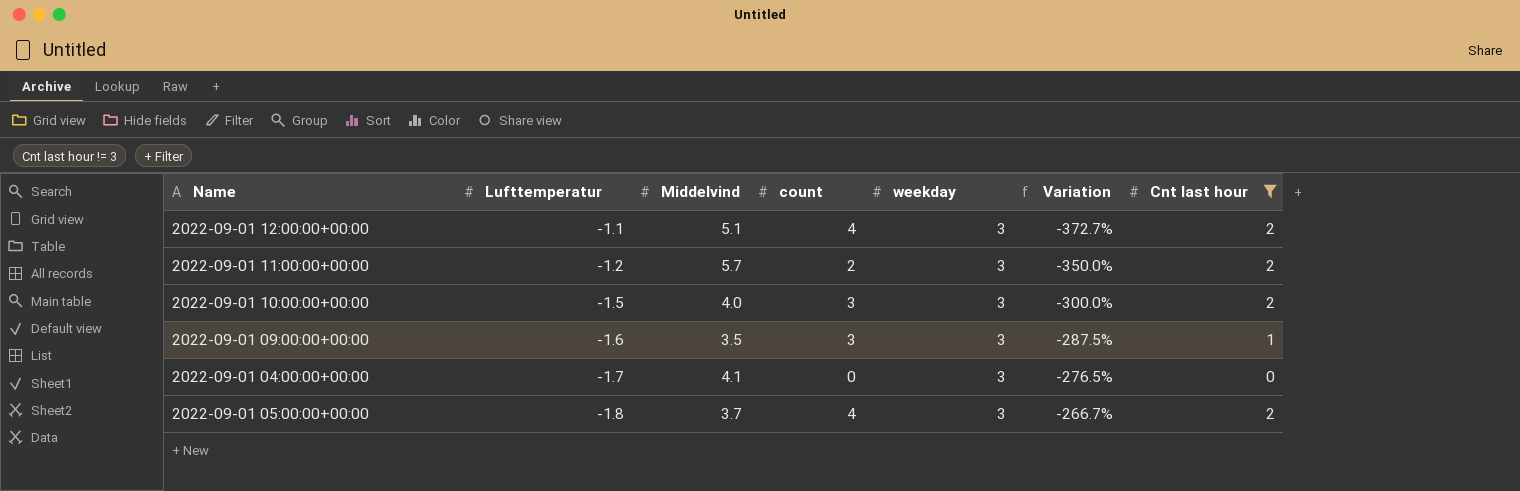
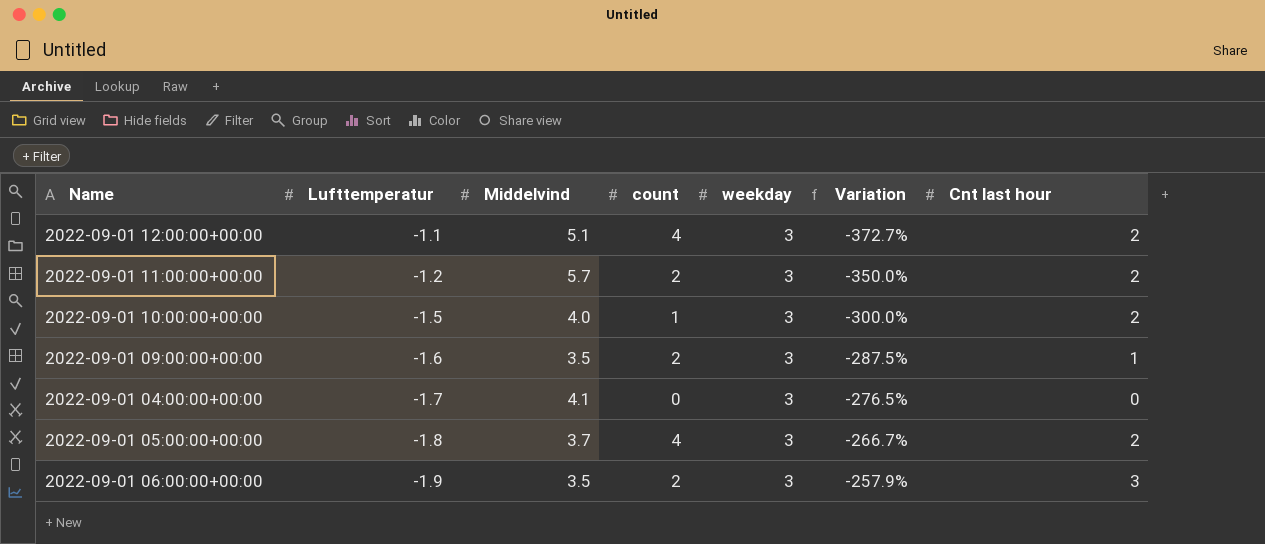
filter: Cnt last hour != 3 -> none
2022-09-01 10:00:00+00:00 | count: 3 -> 1
2022-09-01 09:00:00+00:00 | count: 3 -> 2

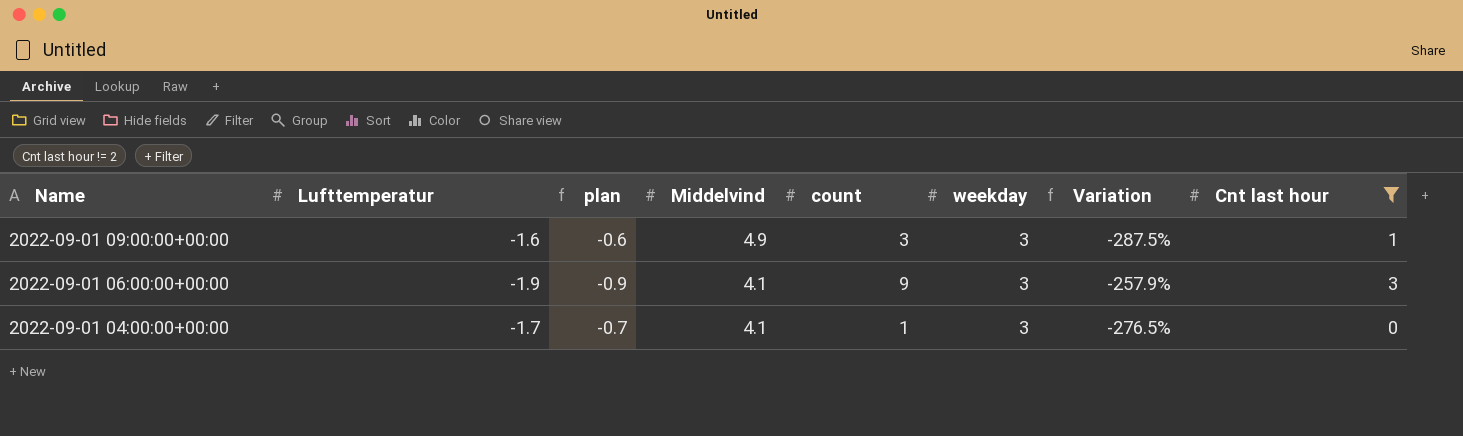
filter: none -> Cnt last hour != 2
row order: Lufttemperatur descending -> Name descending
column plan | formula: none -> [Lufttemperatur] + 1
2022-09-01 09:00:00+00:00 | Middelvind: 3.5 -> 4.9
2022-09-01 09:00:00+00:00 | count: 2 -> 3
2022-09-01 06:00:00+00:00 | Middelvind: 3.5 -> 4.1
2022-09-01 06:00:00+00:00 | count: 2 -> 9
2022-09-01 04:00:00+00:00 | count: 0 -> 1

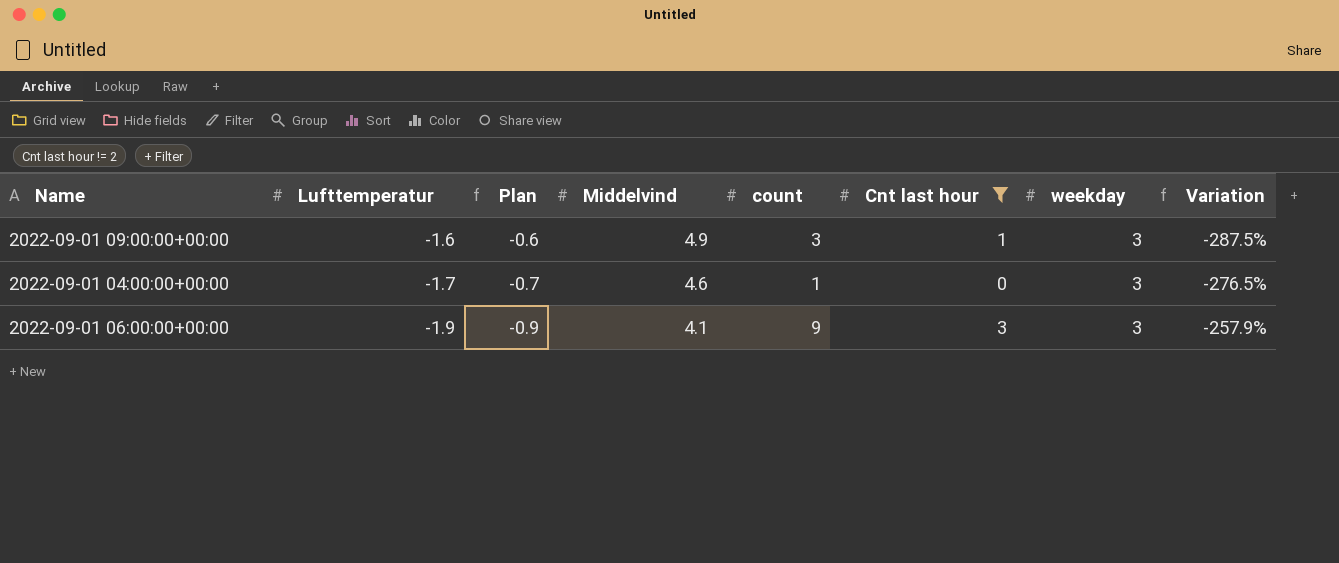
row order: Name descending -> Lufttemperatur descending
column name: plan -> Plan
column Cnt last hour | position: 8 -> 6
2022-09-01 04:00:00+00:00 | Middelvind: 4.1 -> 4.6

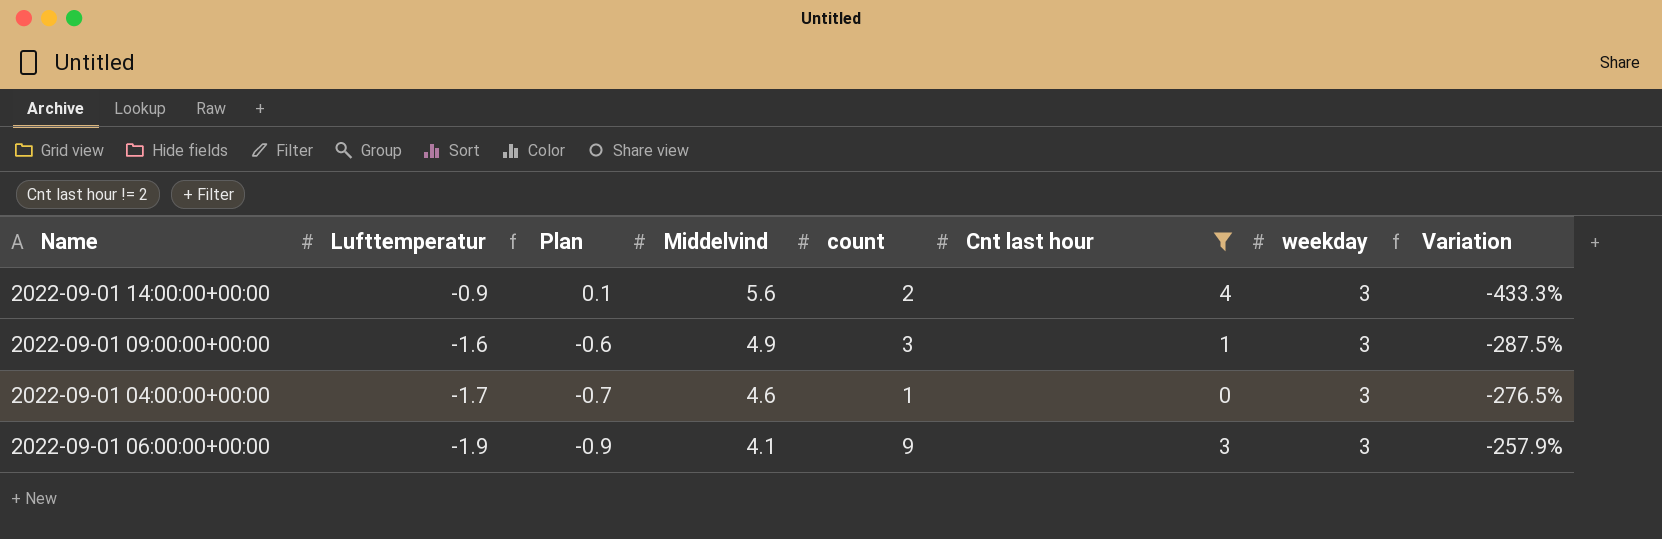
row 2022-09-01 14:00:00+00:00: none -> -0.9 | 0.1 | 5.6 | 2 | 4 | 3 | -433.3%

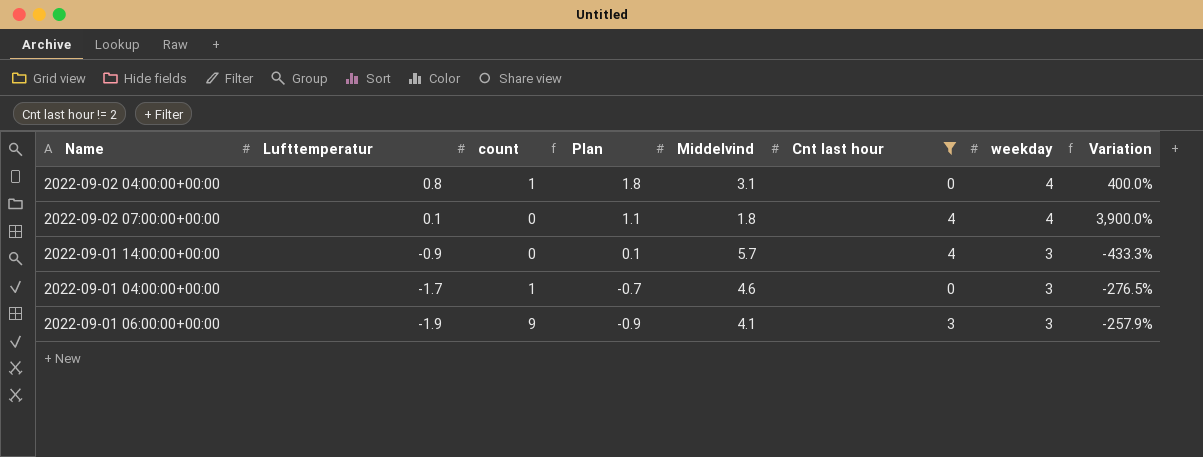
column count | position: 5 -> 3
row 2022-09-01 09:00:00+00:00: -1.6 | -0.6 | 4.9 | 3 | 1 | 3 | -287.5% -> none
row 2022-09-02 04:00:00+00:00: none -> 0.8 | 1 | 1.8 | 3.1 | 0 | 4 | 400.0%
row 2022-09-02 07:00:00+00:00: none -> 0.1 | 0 | 1.1 | 1.8 | 4 | 4 | 3,900.0%
2022-09-01 14:00:00+00:00 | count: 2 -> 0
2022-09-01 14:00:00+00:00 | Middelvind: 5.6 -> 5.7

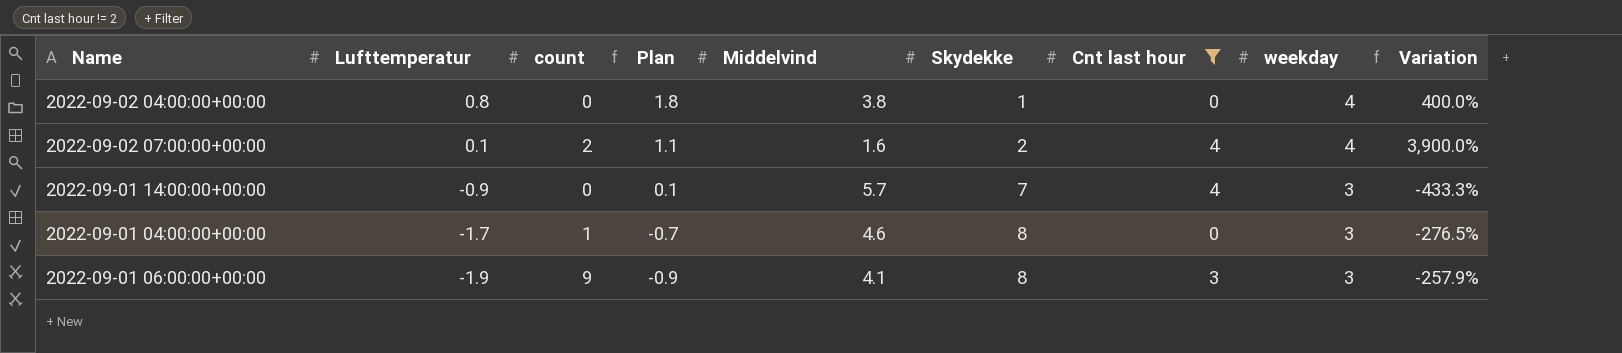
column Skydekke | position: none -> 6
2022-09-02 04:00:00+00:00 | count: 1 -> 0
2022-09-02 04:00:00+00:00 | Middelvind: 3.1 -> 3.8
2022-09-02 07:00:00+00:00 | count: 0 -> 2
2022-09-02 07:00:00+00:00 | Middelvind: 1.8 -> 1.6

